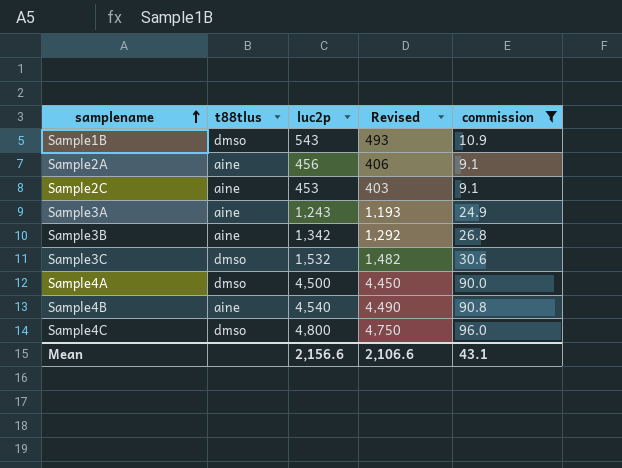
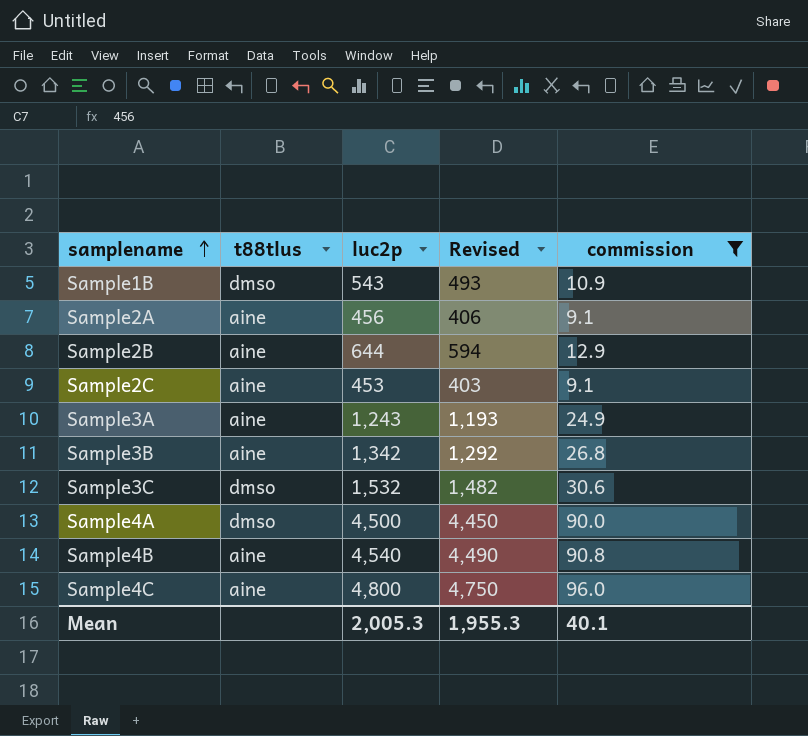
row Sample2B: none -> aine | 644 | 594 | 12.9
Sample4C | t88tlus: dmso -> aine
Mean | luc2p: 2,156.6 -> 2,005.3
Mean | Revised: 2,106.6 -> 1,955.3
Mean | commission: 43.1 -> 40.1

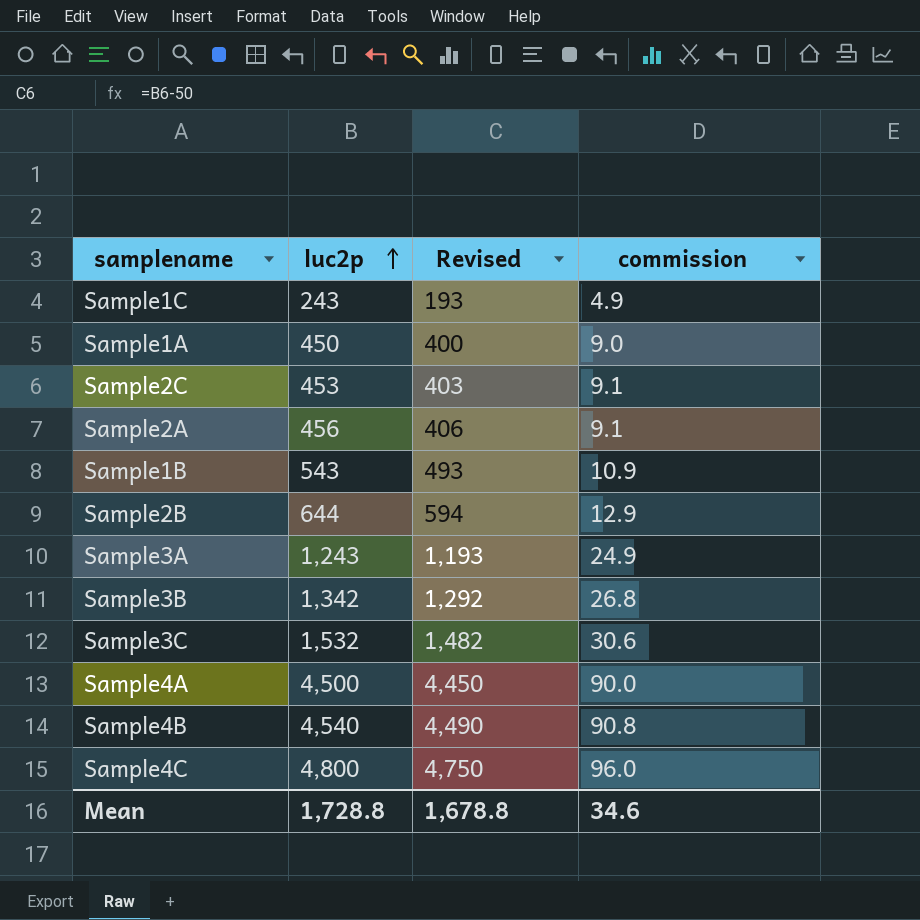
filter: commission >= 9.1 -> none
row order: samplename ascending -> luc2p ascending
column t88tlus | position: 2 -> none
Mean | luc2p: 2,005.3 -> 1,728.8
Mean | Revised: 1,955.3 -> 1,678.8
Mean | commission: 40.1 -> 34.6

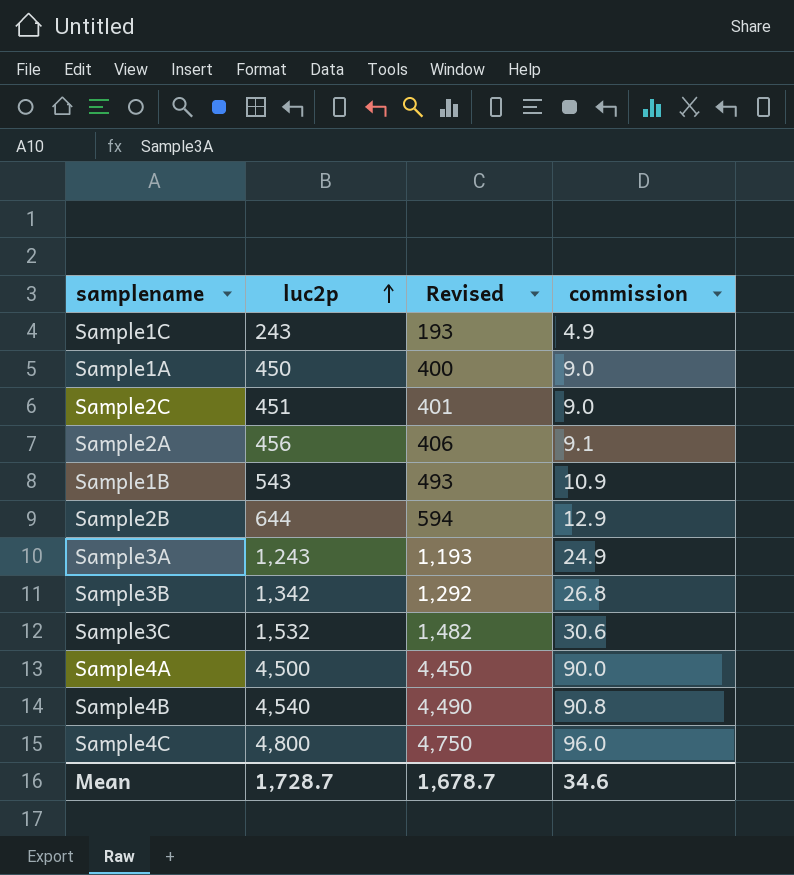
Sample2C | luc2p: 453 -> 451
Sample2C | Revised: 403 -> 401
Sample2C | commission: 9.1 -> 9.0
Mean | luc2p: 1,728.8 -> 1,728.7
Mean | Revised: 1,678.8 -> 1,678.7

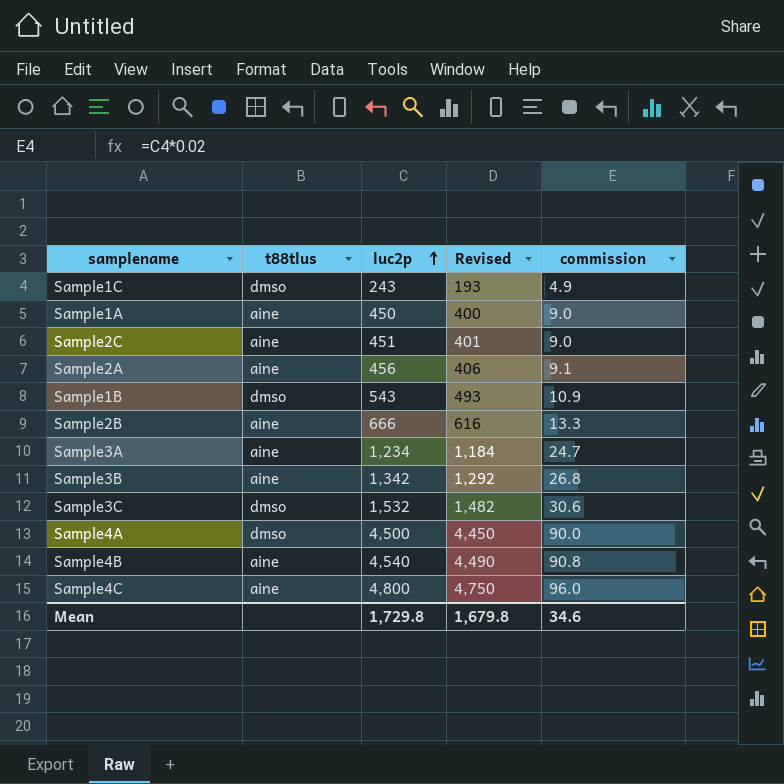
column t88tlus | position: none -> 2
Sample2B | luc2p: 644 -> 666
Sample2B | Revised: 594 -> 616
Sample2B | commission: 12.9 -> 13.3
Sample3A | luc2p: 1,243 -> 1,234
Sample3A | Revised: 1,193 -> 1,184
Sample3A | commission: 24.9 -> 24.7
Mean | luc2p: 1,728.7 -> 1,729.8
Mean | Revised: 1,678.7 -> 1,679.8

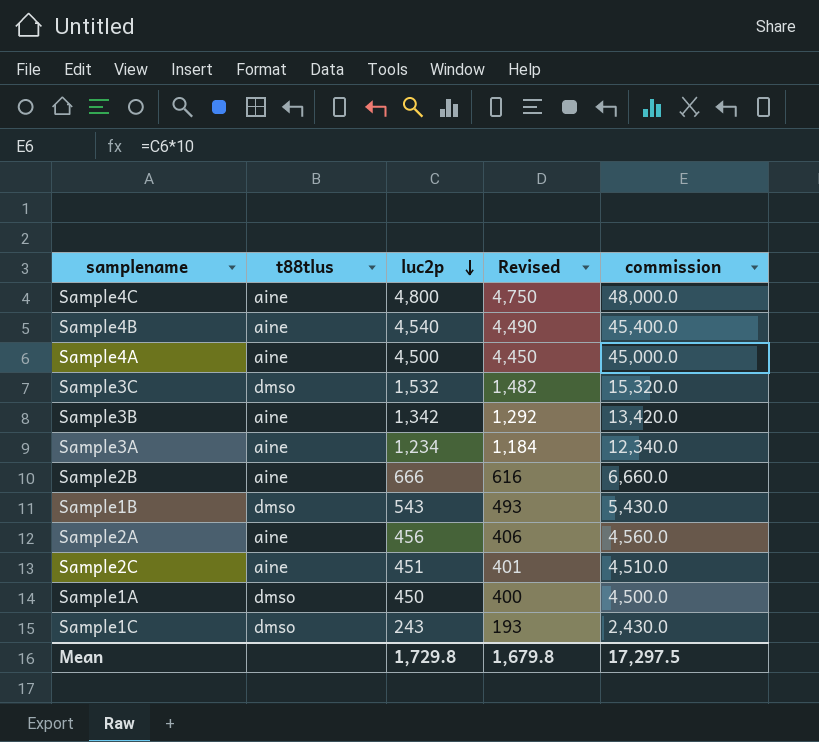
row order: luc2p ascending -> luc2p descending
column commission | formula: [luc2p] * 0.02 -> [luc2p] * 10
Sample4A | t88tlus: dmso -> aine
Sample1A | t88tlus: aine -> dmso
Mean | commission: 34.6 -> 17,297.5

